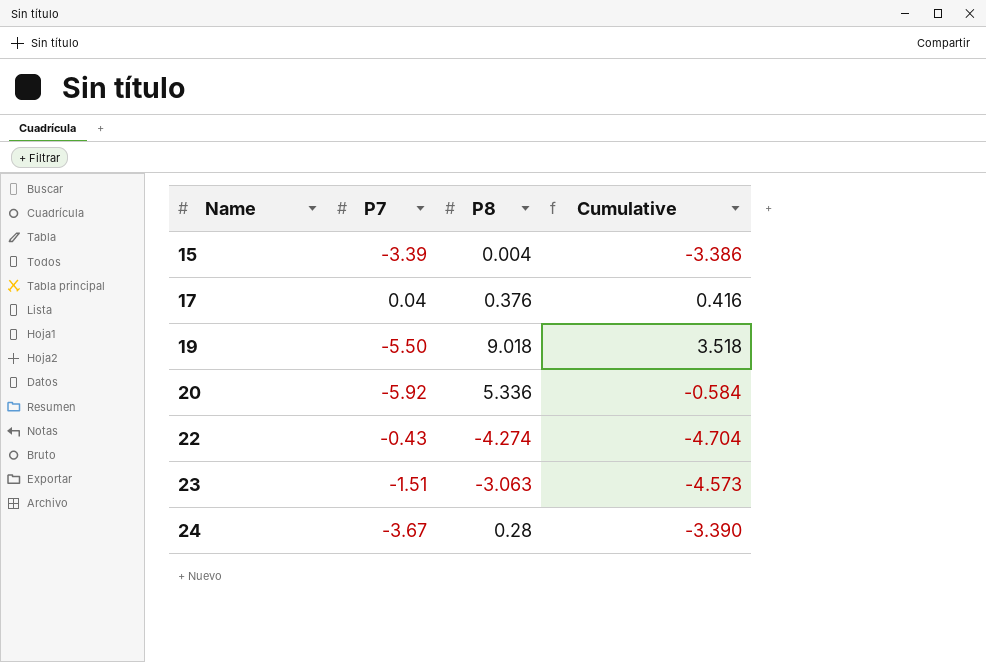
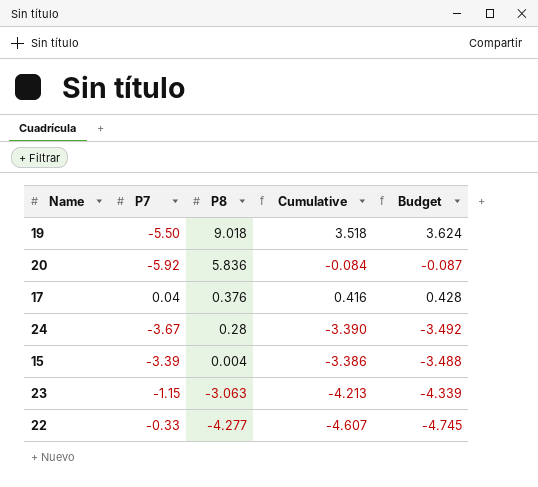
row order: Name ascending -> P8 descending
column Budget | formula: none -> [Cumulative] * 1.03
20 | P8: 5.336 -> 5.836
20 | Cumulative: -0.584 -> -0.084
23 | P7: -1.51 -> -1.15
23 | Cumulative: -4.573 -> -4.213
22 | P7: -0.43 -> -0.33
22 | P8: -4.274 -> -4.277
22 | Cumulative: -4.704 -> -4.607

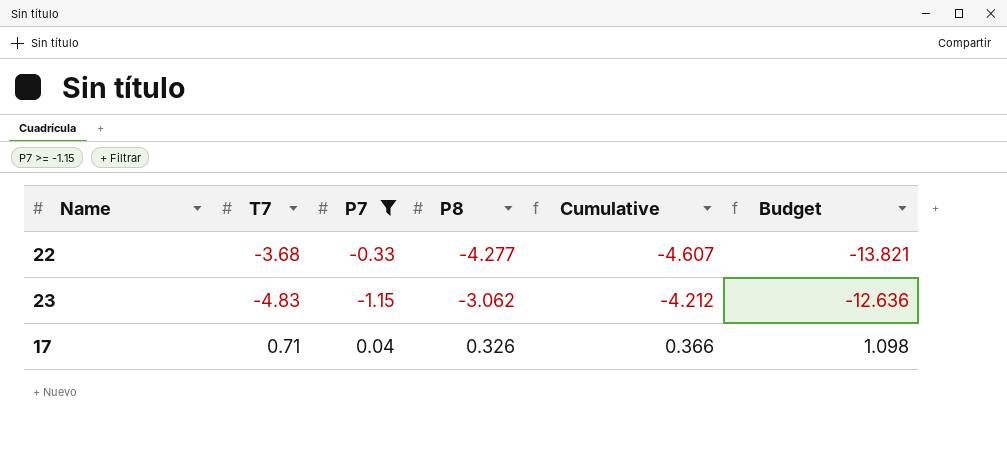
filter: none -> P7 >= -1.15
row order: P8 descending -> P8 ascending
column T7 | position: none -> 2
column Budget | formula: [Cumulative] * 1.03 -> [Cumulative] * 3
23 | P8: -3.063 -> -3.062
23 | Cumulative: -4.213 -> -4.212
17 | P8: 0.376 -> 0.326
17 | Cumulative: 0.416 -> 0.366

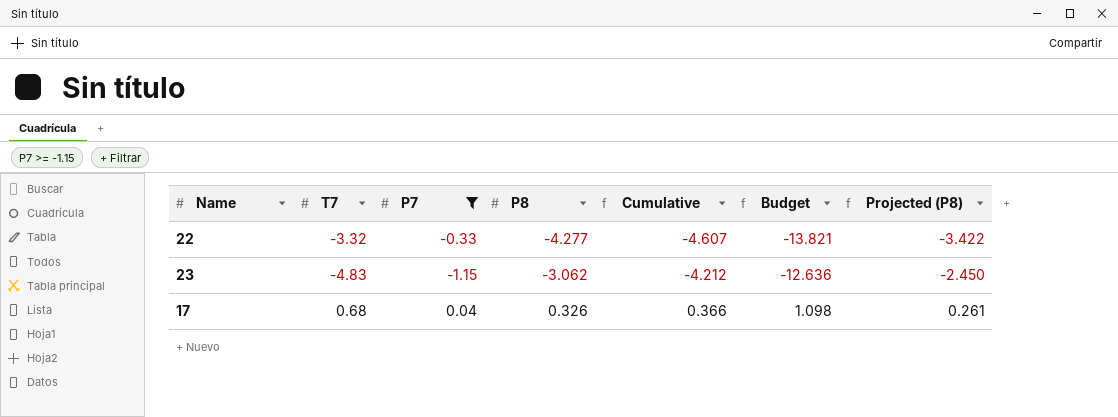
column Projected (P8) | formula: none -> [P8] * 0.8
22 | T7: -3.68 -> -3.32
17 | T7: 0.71 -> 0.68

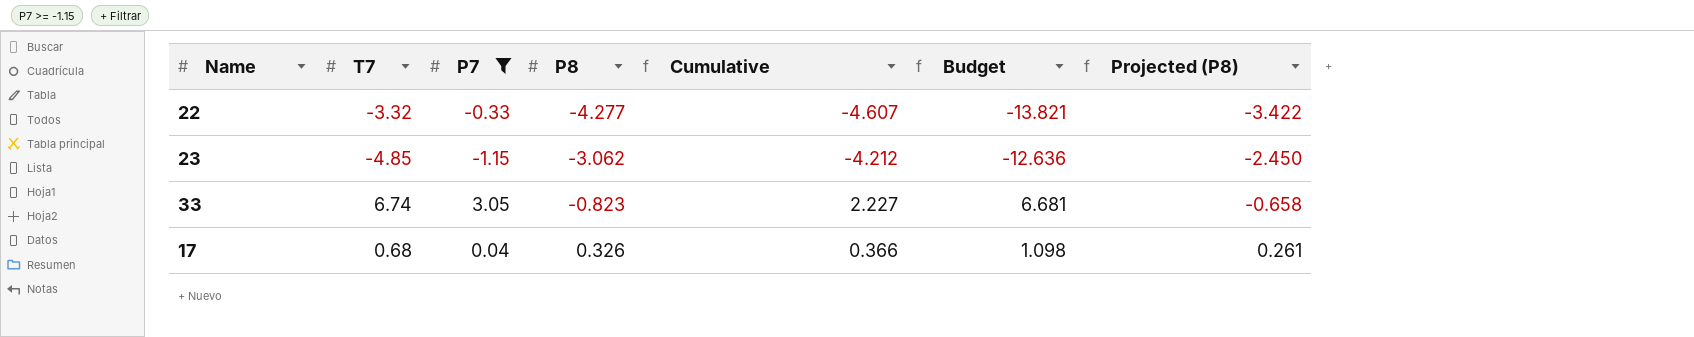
23 | T7: -4.83 -> -4.85
row 33: none -> 6.74 | 3.05 | -0.823 | 2.227 | 6.681 | -0.658

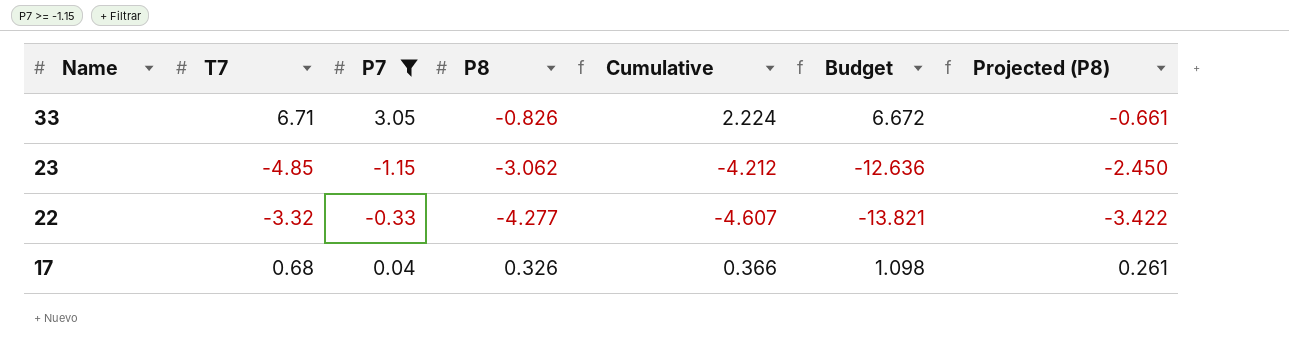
row order: P8 ascending -> Name descending
33 | T7: 6.74 -> 6.71
33 | P8: -0.823 -> -0.826
33 | Cumulative: 2.227 -> 2.224
33 | Budget: 6.681 -> 6.672
33 | Projected (P8): -0.658 -> -0.661

